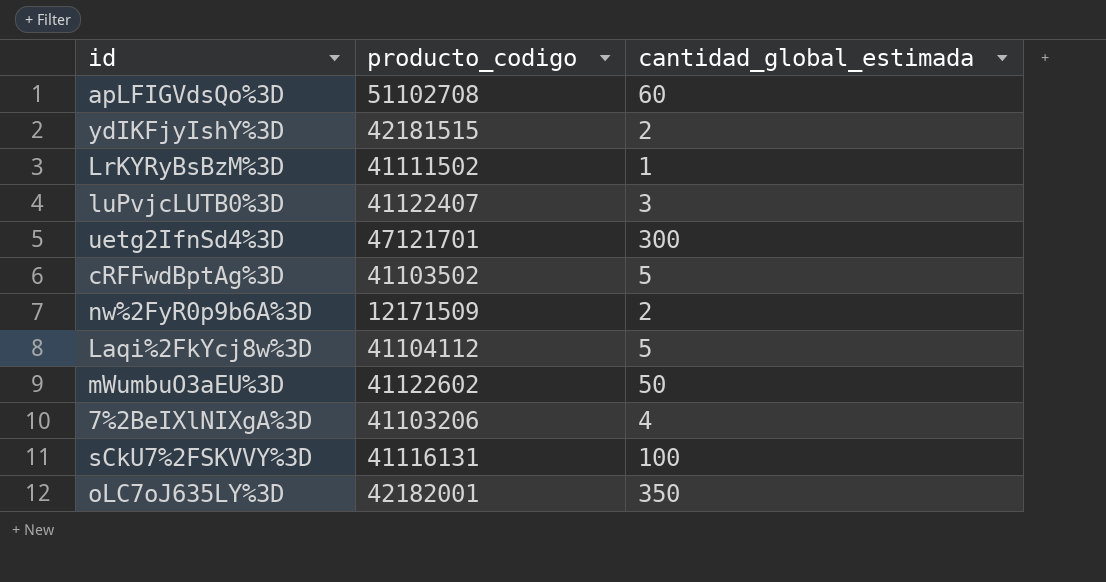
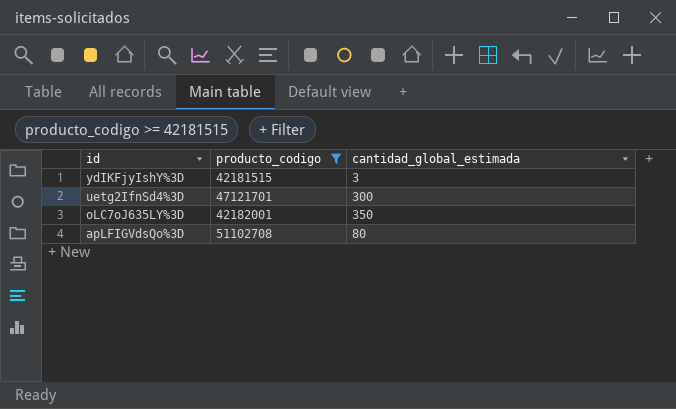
filter: none -> producto_codigo >= 42181515
row order: none -> id descending
ydIKFjyIshY%3D | cantidad_global_estimada: 2 -> 3
apLFIGVdsQo%3D | cantidad_global_estimada: 60 -> 80

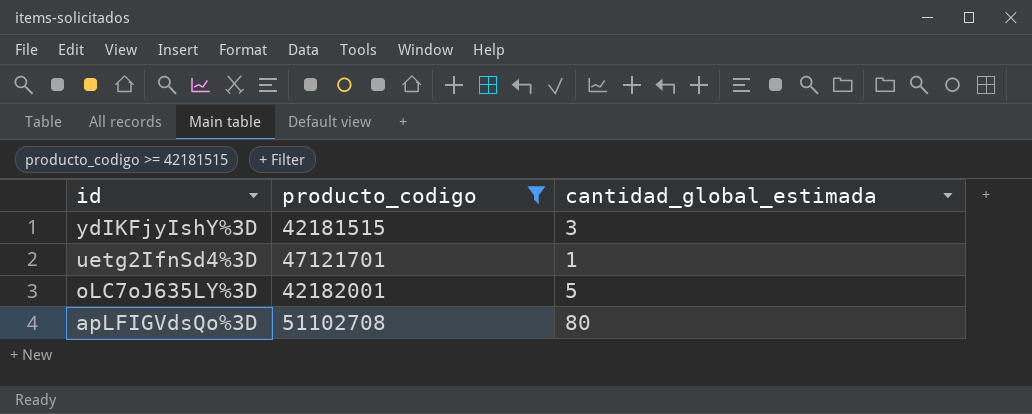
uetg2IfnSd4%3D | cantidad_global_estimada: 300 -> 1
oLC7oJ635LY%3D | cantidad_global_estimada: 350 -> 5

